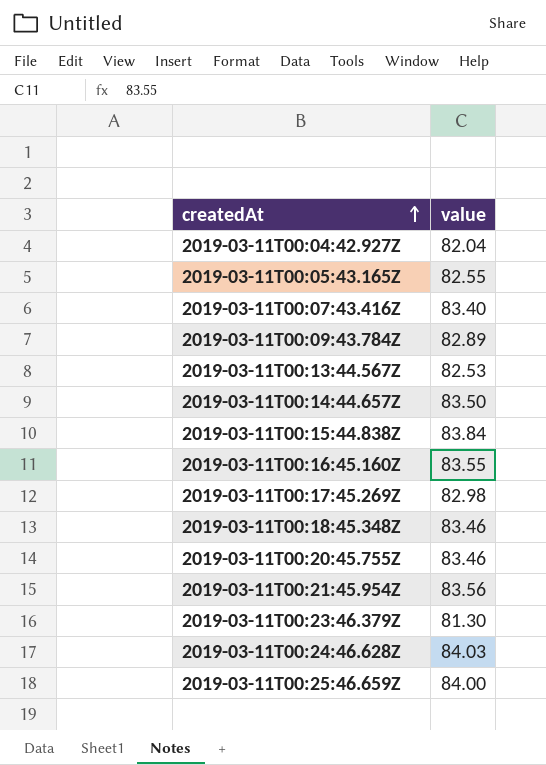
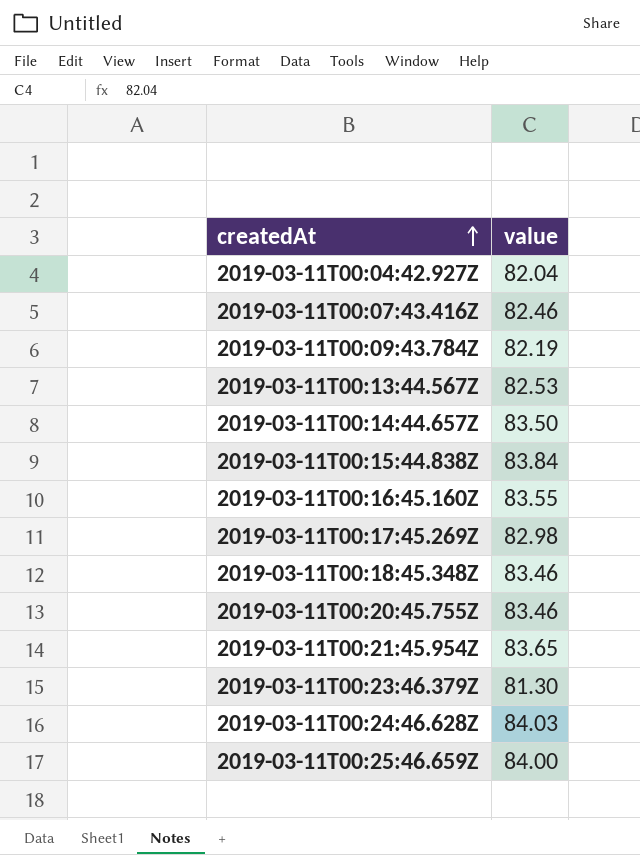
row 2019-03-11T00:05:43.165Z: 82.55 -> none
2019-03-11T00:07:43.416Z | value: 83.40 -> 82.46
2019-03-11T00:09:43.784Z | value: 82.89 -> 82.19
2019-03-11T00:21:45.954Z | value: 83.56 -> 83.65

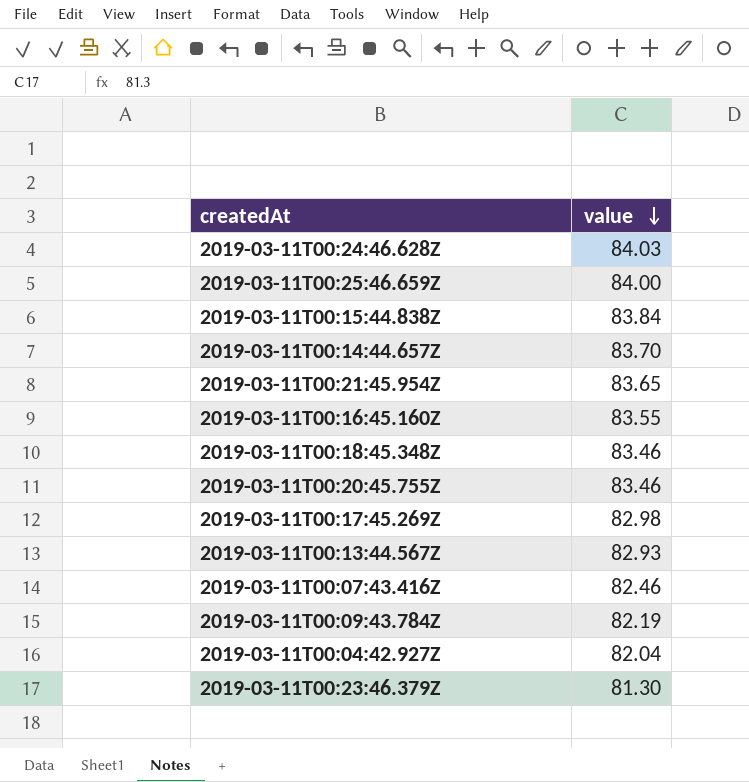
row order: createdAt ascending -> value descending
2019-03-11T00:14:44.657Z | value: 83.50 -> 83.70
2019-03-11T00:13:44.567Z | value: 82.53 -> 82.93

